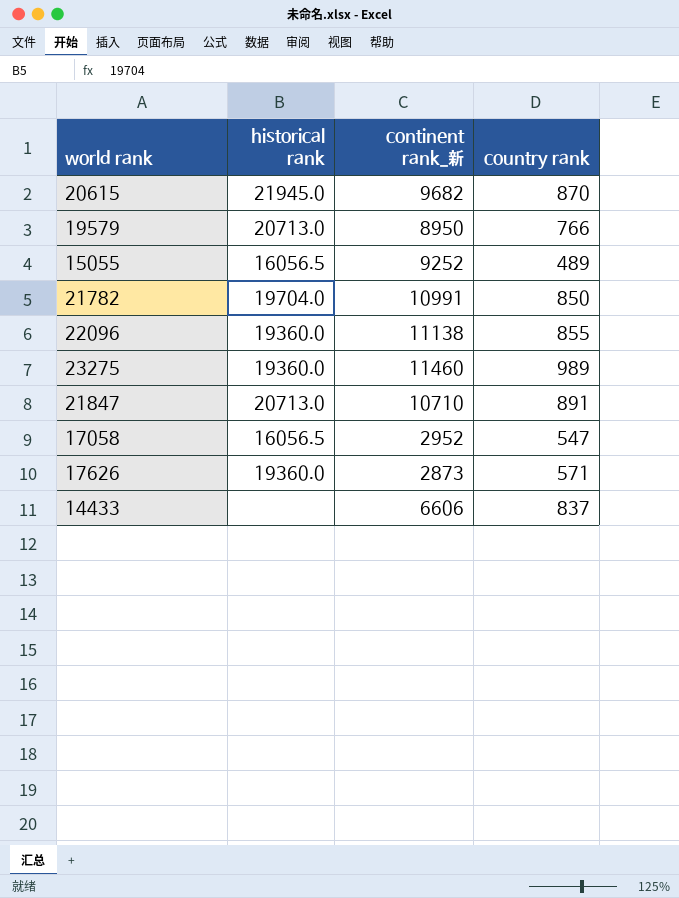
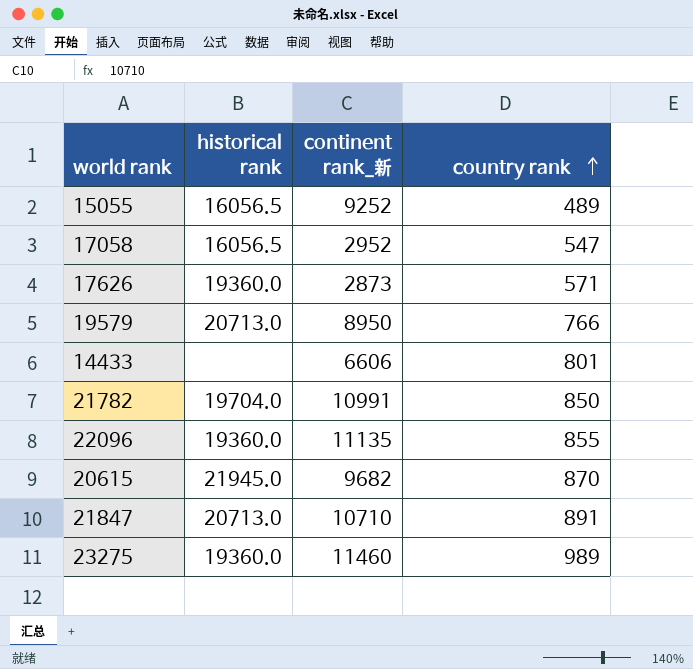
row order: none -> country rank ascending
14433 | country rank: 837 -> 801
22096 | continent rank_新: 11138 -> 11135

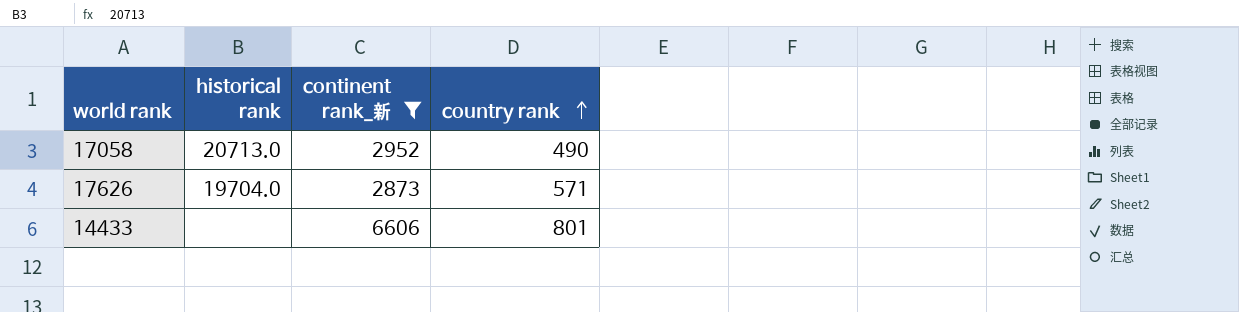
filter: none -> continent rank_新 <= 6606
17058 | historical rank: 16056.5 -> 20713.0
17058 | country rank: 547 -> 490
17626 | historical rank: 19360.0 -> 19704.0

